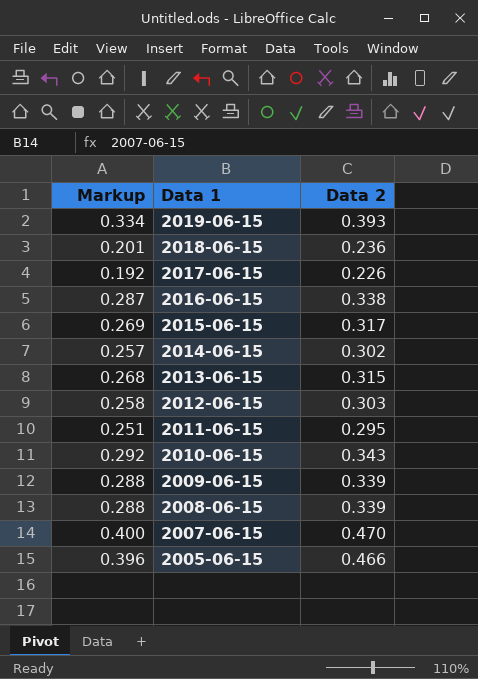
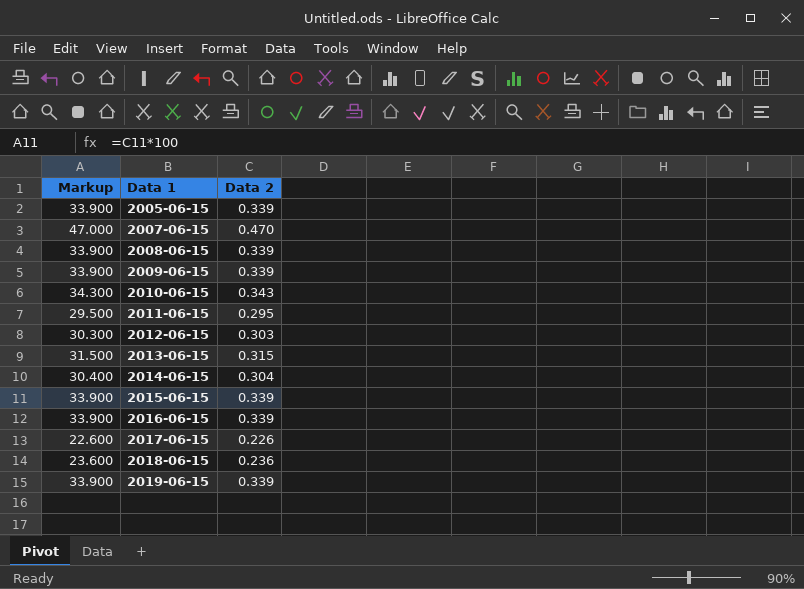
row order: Data 1 descending -> Data 1 ascending
column Markup | formula: [Data 2] * 0.85 -> [Data 2] * 100
2005-06-15 | Data 2: 0.466 -> 0.339
2014-06-15 | Data 2: 0.302 -> 0.304
2015-06-15 | Data 2: 0.317 -> 0.339
2016-06-15 | Data 2: 0.338 -> 0.339
2019-06-15 | Data 2: 0.393 -> 0.339

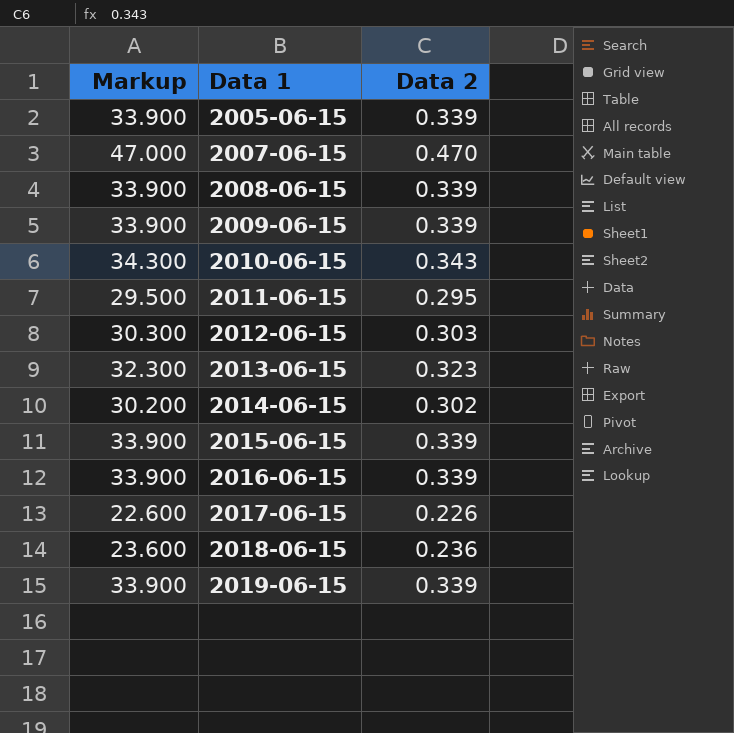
2013-06-15 | Markup: 31.500 -> 32.300
2013-06-15 | Data 2: 0.315 -> 0.323
2014-06-15 | Markup: 30.400 -> 30.200
2014-06-15 | Data 2: 0.304 -> 0.302

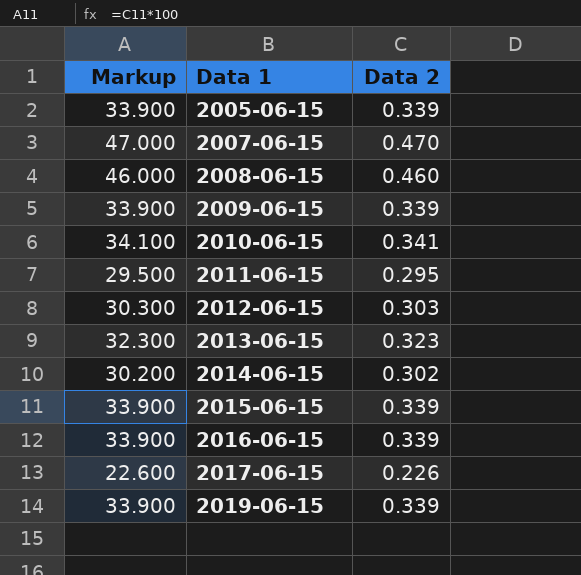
row 2018-06-15: 23.600 | 0.236 -> none
2008-06-15 | Markup: 33.900 -> 46.000
2008-06-15 | Data 2: 0.339 -> 0.460
2010-06-15 | Markup: 34.300 -> 34.100
2010-06-15 | Data 2: 0.343 -> 0.341

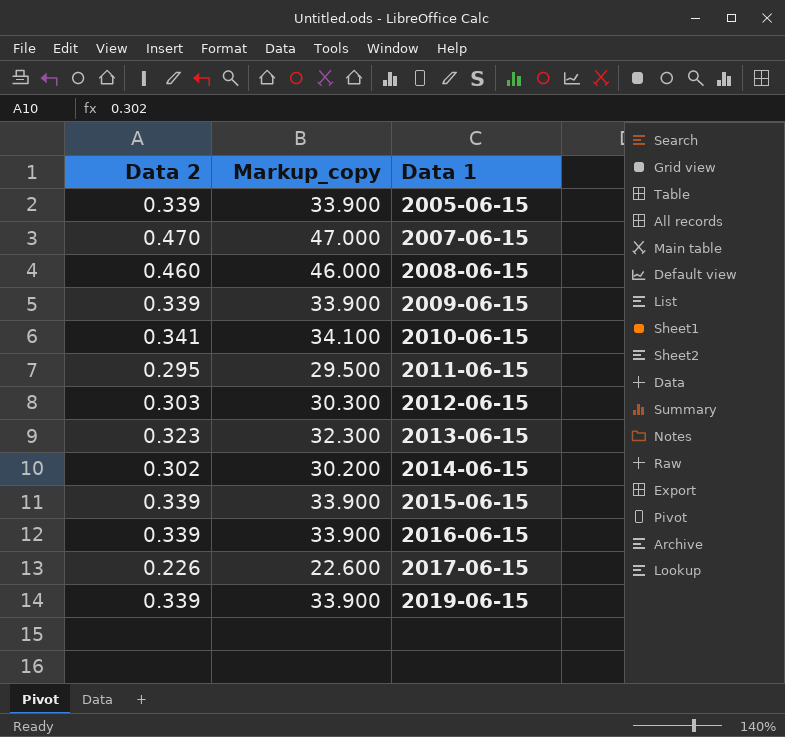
column Data 2 | position: 3 -> 1
column name: Markup -> Markup_copy

